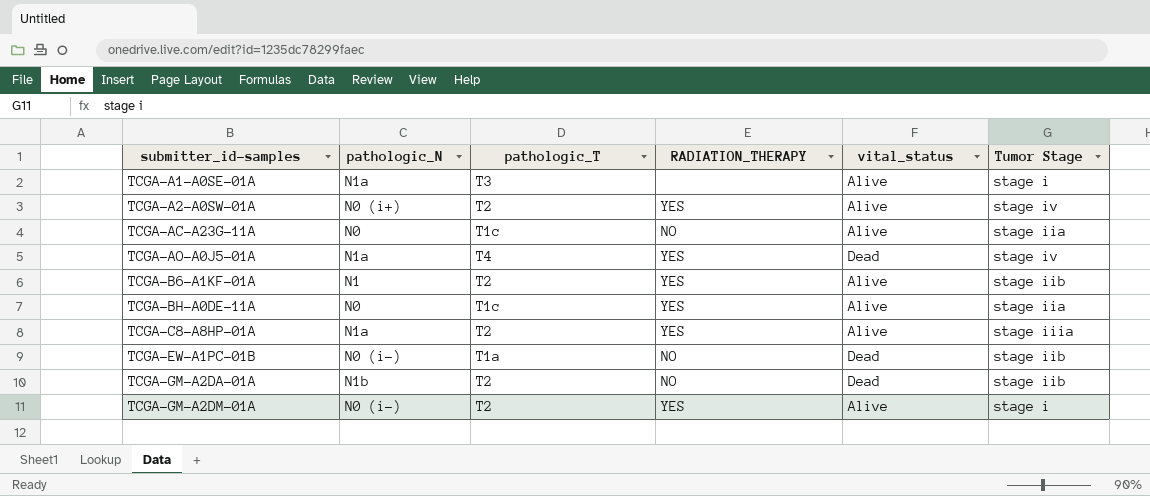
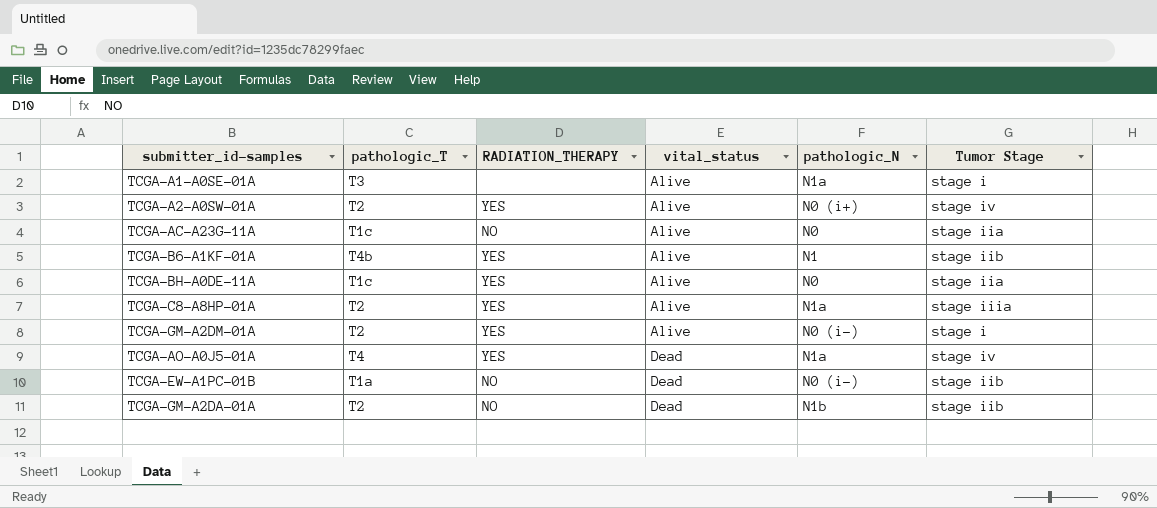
row order: submitter_id-samples ascending -> vital_status ascending
column pathologic_N | position: 2 -> 5
TCGA-B6-A1KF-01A | pathologic_T: T2 -> T4b

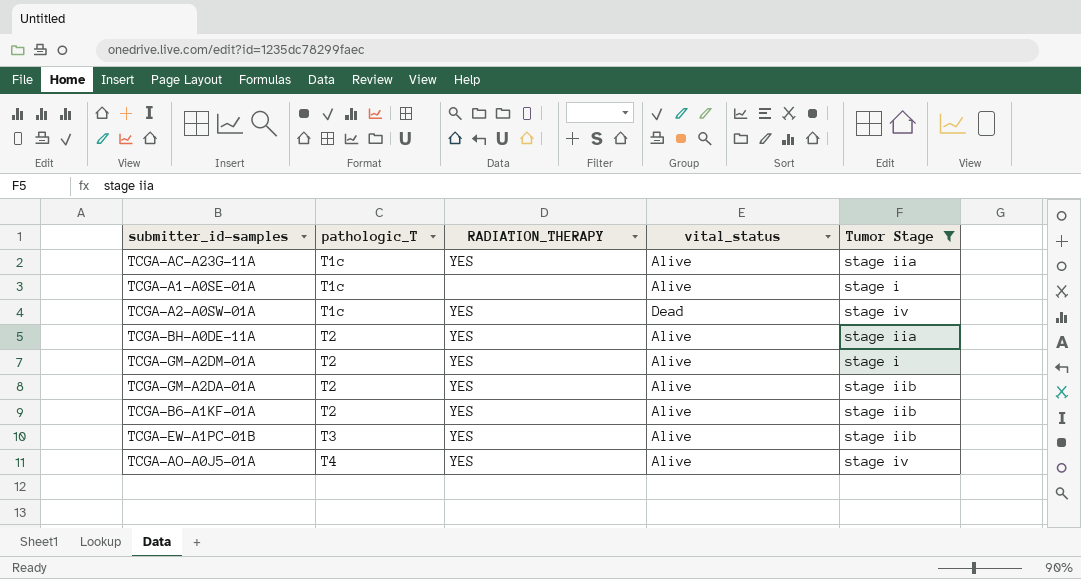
filter: none -> Tumor Stage != stage iiia
row order: vital_status ascending -> pathologic_T ascending
column pathologic_N | position: 5 -> none
TCGA-AC-A23G-11A | RADIATION_THERAPY: NO -> YES
TCGA-A1-A0SE-01A | pathologic_T: T3 -> T1c
TCGA-A2-A0SW-01A | pathologic_T: T2 -> T1c
TCGA-A2-A0SW-01A | vital_status: Alive -> Dead
TCGA-BH-A0DE-11A | pathologic_T: T1c -> T2
TCGA-GM-A2DA-01A | RADIATION_THERAPY: NO -> YES
TCGA-GM-A2DA-01A | vital_status: Dead -> Alive
TCGA-B6-A1KF-01A | pathologic_T: T4b -> T2
TCGA-EW-A1PC-01B | pathologic_T: T1a -> T3
TCGA-EW-A1PC-01B | RADIATION_THERAPY: NO -> YES
TCGA-EW-A1PC-01B | vital_status: Dead -> Alive
TCGA-AO-A0J5-01A | vital_status: Dead -> Alive

